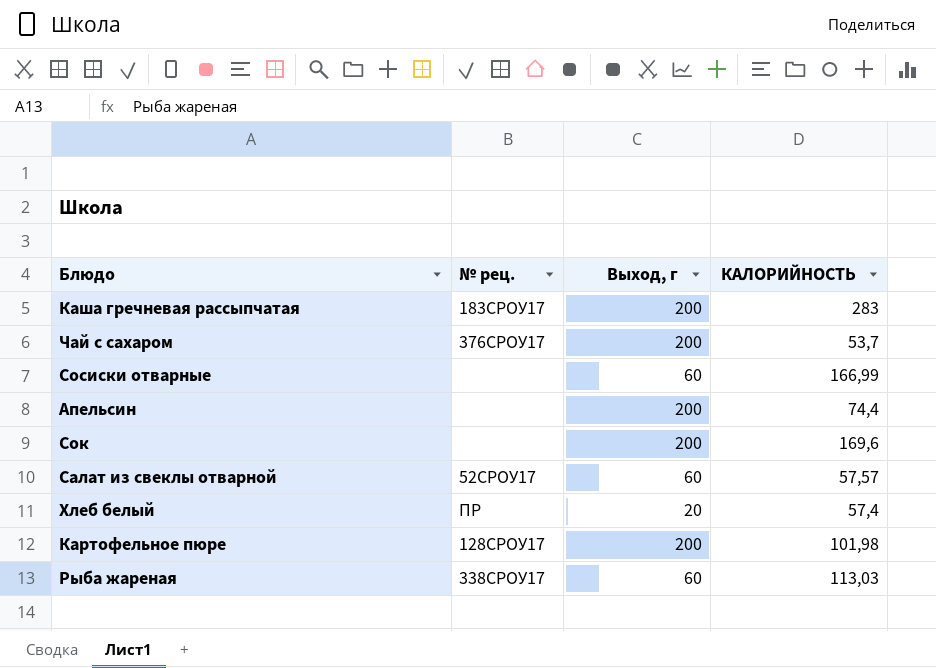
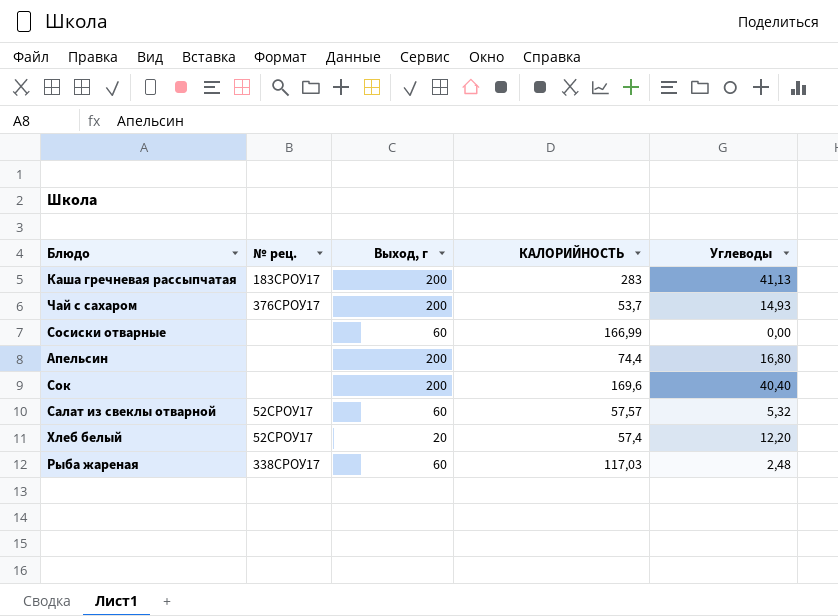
column Углеводы | position: none -> 5
row Картофельное пюре: 128СРОУ17 | 200 | 101,98 -> none
Хлеб белый | № рец.: ПР -> 52СРОУ17
Рыба жареная | КАЛОРИЙНОСТЬ: 113,03 -> 117,03

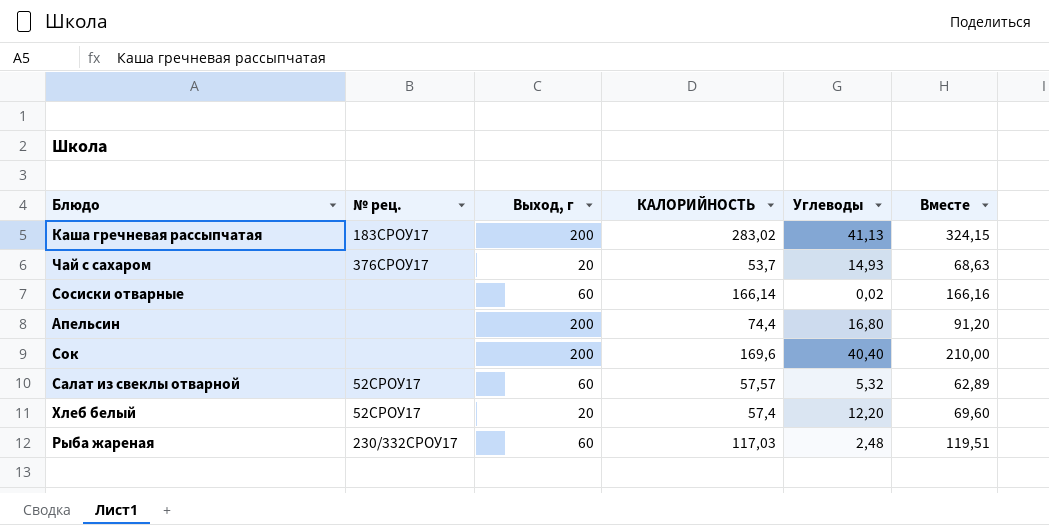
column Вместе | formula: none -> [КАЛОРИЙНОСТЬ] + [Углеводы]
Каша гречневая рассыпчатая | КАЛОРИЙНОСТЬ: 283 -> 283,02
Чай с сахаром | Выход, г: 200 -> 20
Сосиски отварные | КАЛОРИЙНОСТЬ: 166,99 -> 166,14
Сосиски отварные | Углеводы: 0,00 -> 0,02
Рыба жареная | № рец.: 338СРОУ17 -> 230/332СРОУ17

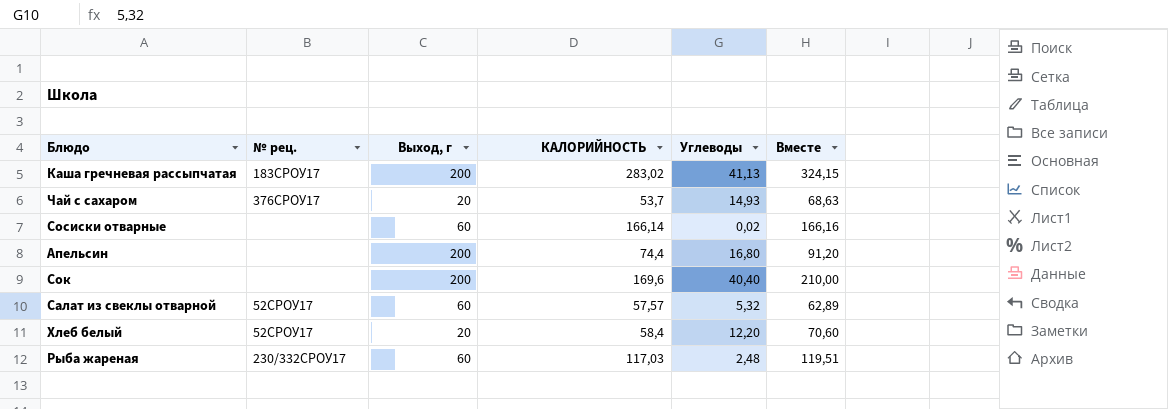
Хлеб белый | КАЛОРИЙНОСТЬ: 57,4 -> 58,4
Хлеб белый | Вместе: 69,60 -> 70,60

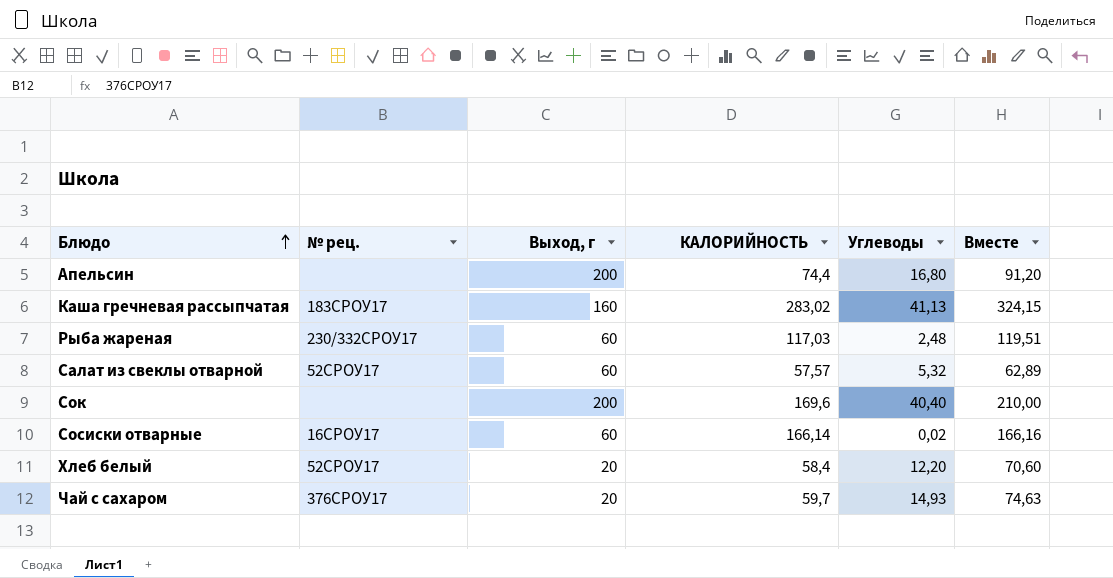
row order: none -> Блюдо ascending
Каша гречневая рассыпчатая | Выход, г: 200 -> 160
Сосиски отварные | № рец.: none -> 16СРОУ17
Чай с сахаром | КАЛОРИЙНОСТЬ: 53,7 -> 59,7
Чай с сахаром | Вместе: 68,63 -> 74,63

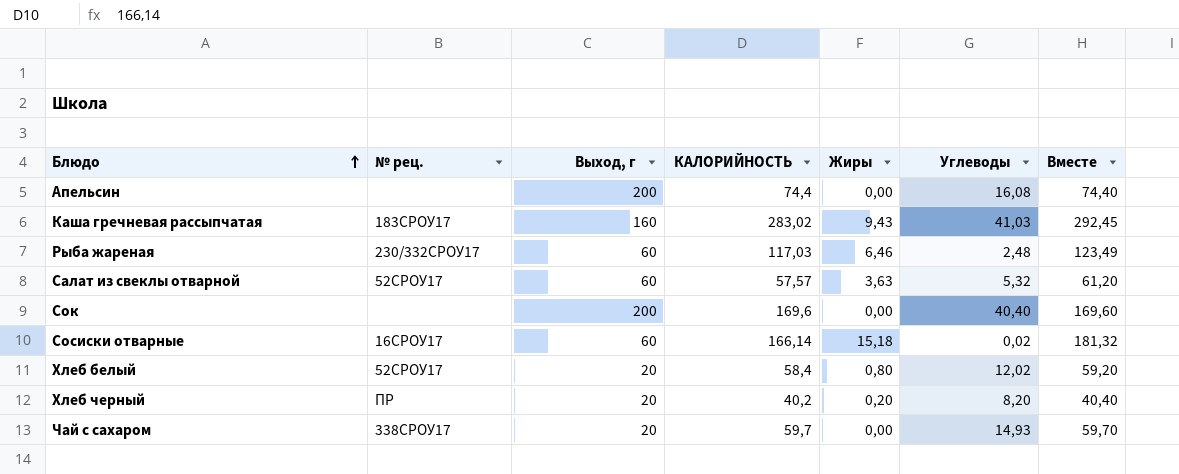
column Жиры | position: none -> 5
column Вместе | formula: [КАЛОРИЙНОСТЬ] + [Углеводы] -> [КАЛОРИЙНОСТЬ] + [Жиры]
Апельсин | Углеводы: 16,80 -> 16,08
Каша гречневая рассыпчатая | Углеводы: 41,13 -> 41,03
Хлеб белый | Углеводы: 12,20 -> 12,02
row Хлеб черный: none -> ПР | 20 | 40,2 | 0,20 | 8,20 | 40,40
Чай с сахаром | № рец.: 376СРОУ17 -> 338СРОУ17

